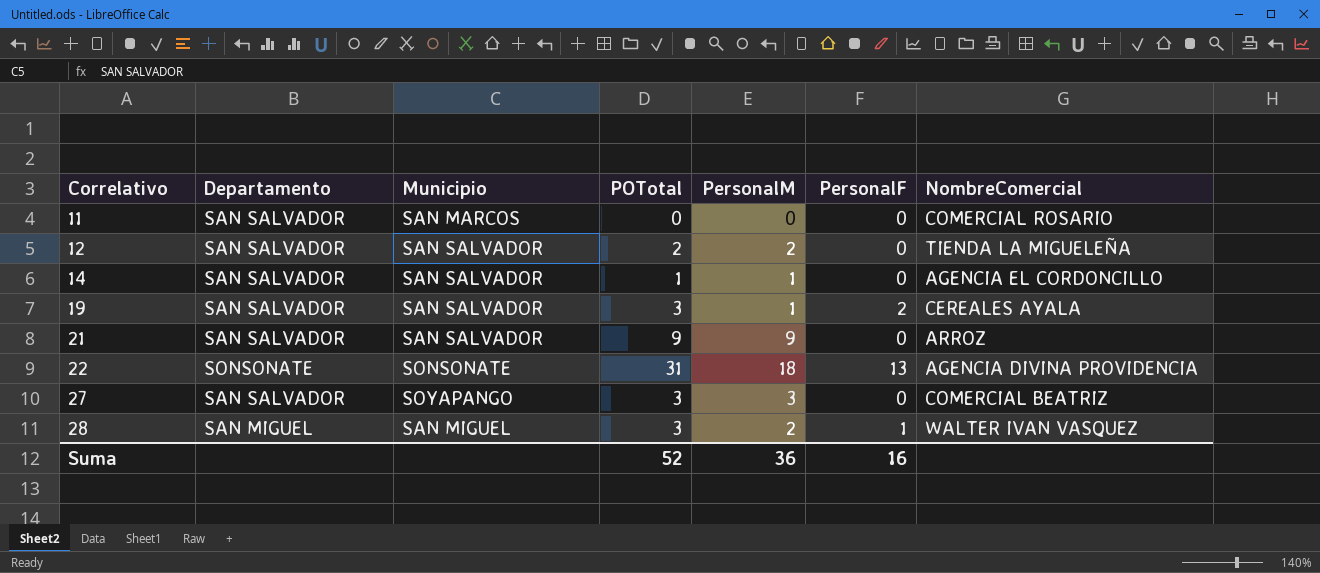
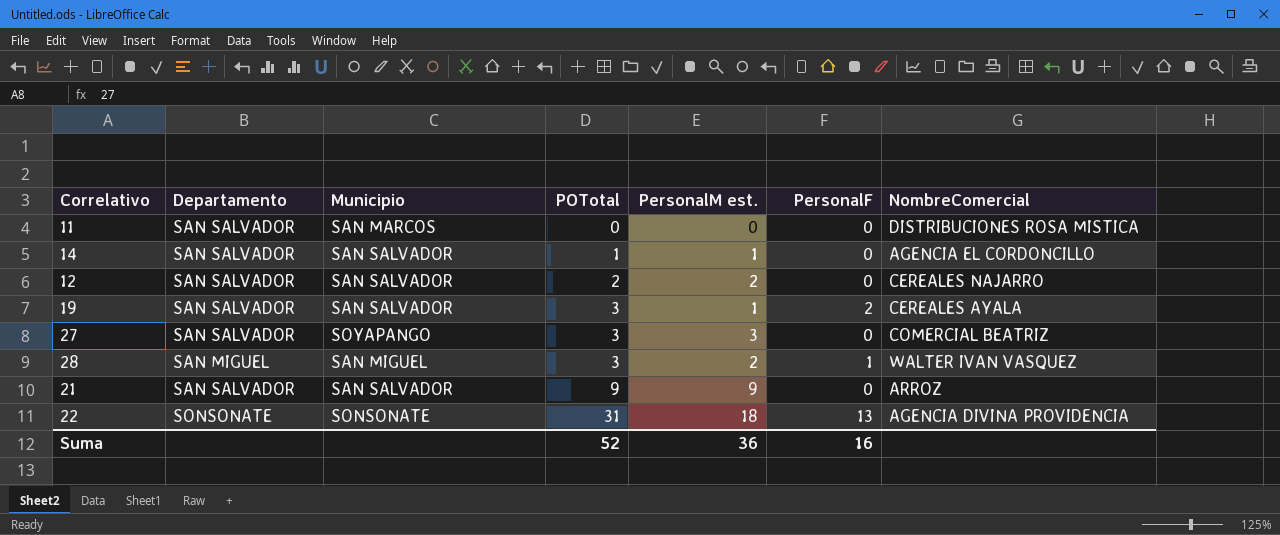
row order: Correlativo ascending -> POTotal ascending
column name: PersonalM -> PersonalM est.
11 | NombreComercial: COMERCIAL ROSARIO -> DISTRIBUCIONES ROSA MISTICA
12 | NombreComercial: TIENDA LA MIGUELEÑA -> CEREALES NAJARRO

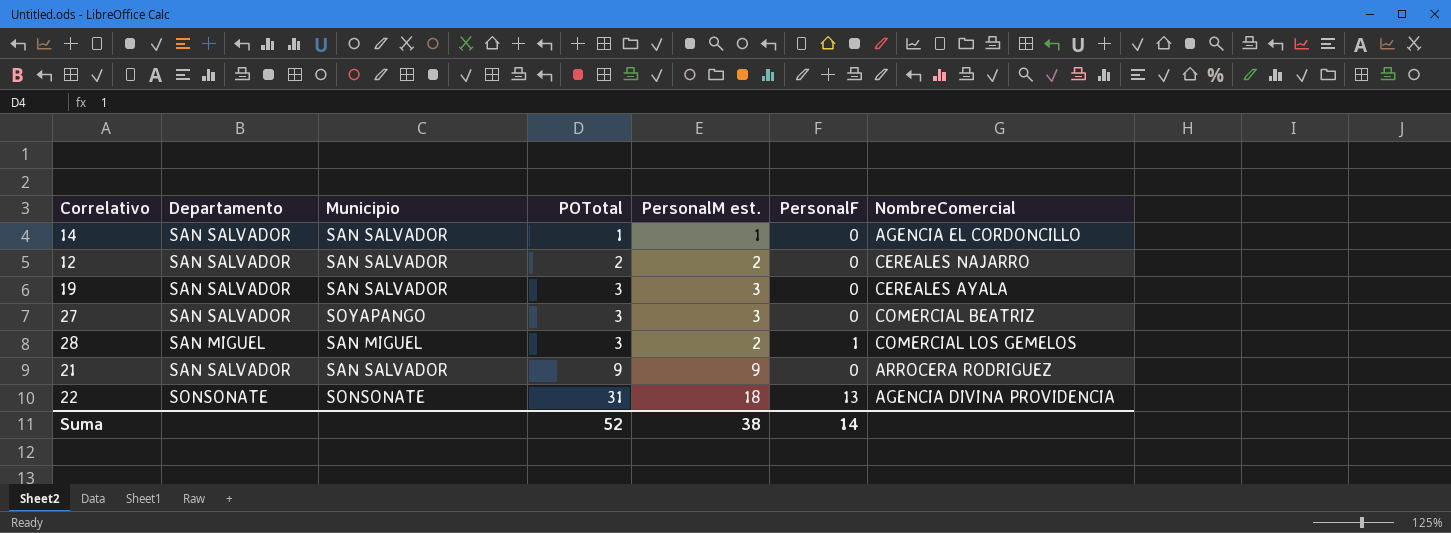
row 11: SAN SALVADOR | SAN MARCOS | 0 | 0 | 0 | DISTRIBUCIONES ROSA MISTICA -> none
19 | PersonalM est.: 1 -> 3
19 | PersonalF: 2 -> 0
28 | NombreComercial: WALTER IVAN VASQUEZ -> COMERCIAL LOS GEMELOS
21 | NombreComercial: ARROZ -> ARROCERA RODRIGUEZ
Suma | PersonalM est.: 36 -> 38
Suma | PersonalF: 16 -> 14

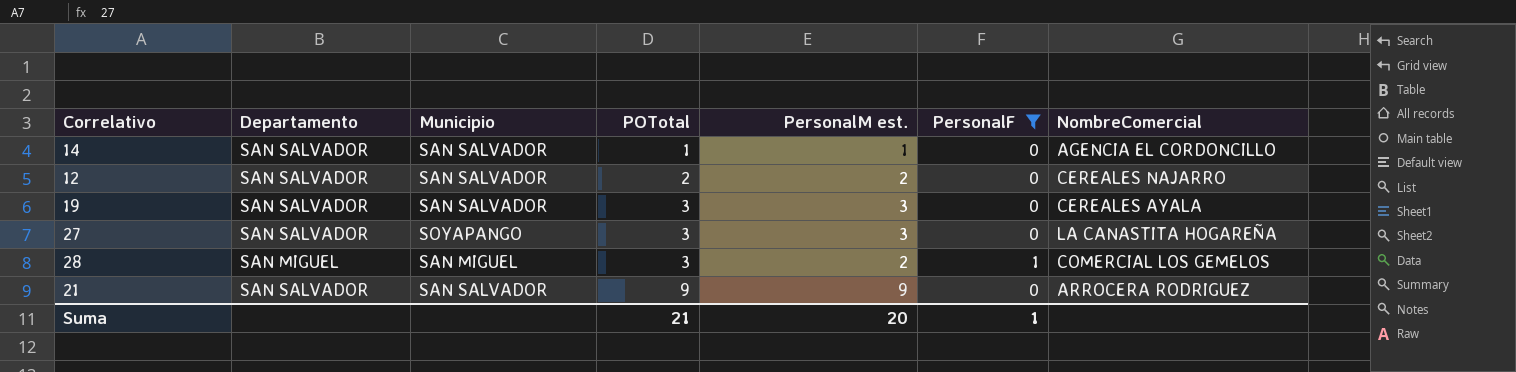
filter: none -> PersonalF != 13
27 | NombreComercial: COMERCIAL BEATRIZ -> LA CANASTITA HOGAREÑA
Suma | POTotal: 52 -> 21
Suma | PersonalM est.: 38 -> 20
Suma | PersonalF: 14 -> 1

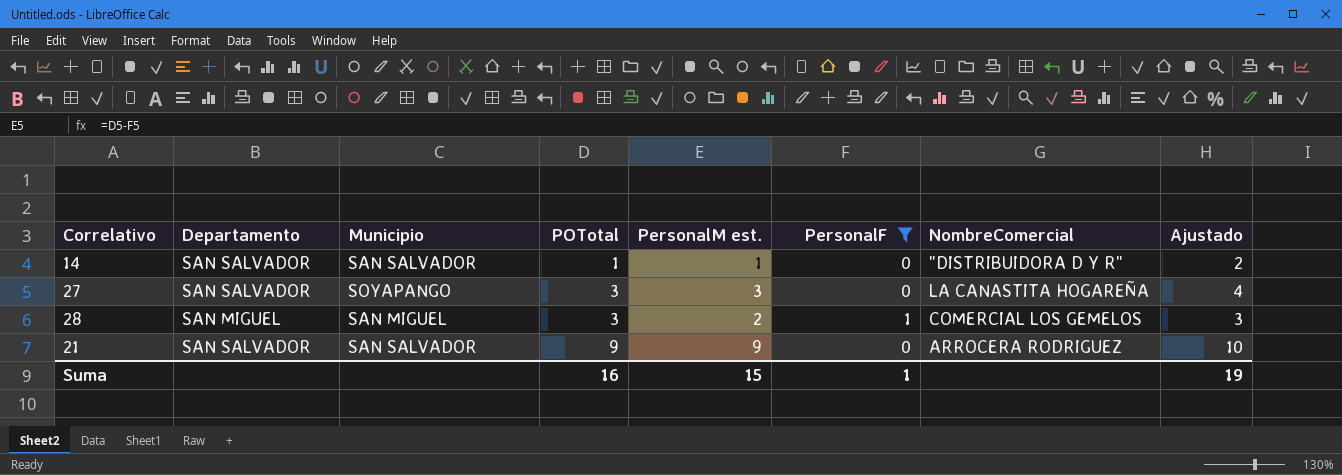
column Ajustado | formula: none -> [PersonalM est.] + 1
row 12: SAN SALVADOR | SAN SALVADOR | 2 | 2 | 0 | CEREALES NAJARRO -> none
row 19: SAN SALVADOR | SAN SALVADOR | 3 | 3 | 0 | CEREALES AYALA -> none
14 | NombreComercial: AGENCIA EL CORDONCILLO -> "DISTRIBUIDORA D Y R"
Suma | POTotal: 21 -> 16
Suma | PersonalM est.: 20 -> 15

